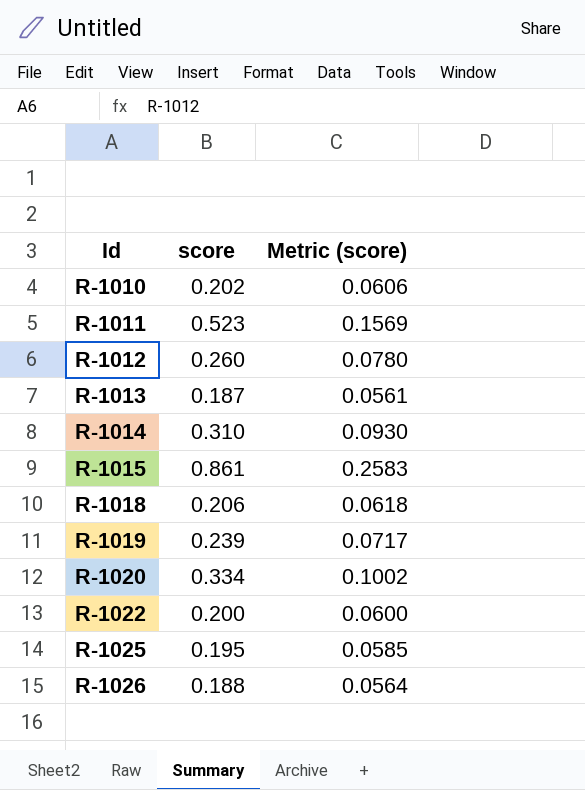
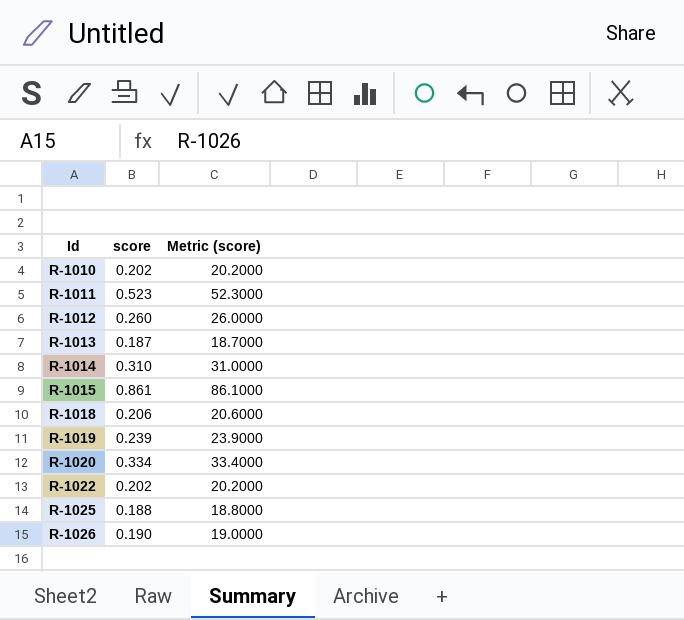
column Metric (score) | formula: [score] * 0.3 -> [score] * 100
R-1022 | score: 0.200 -> 0.202
R-1025 | score: 0.195 -> 0.188
R-1026 | score: 0.188 -> 0.190

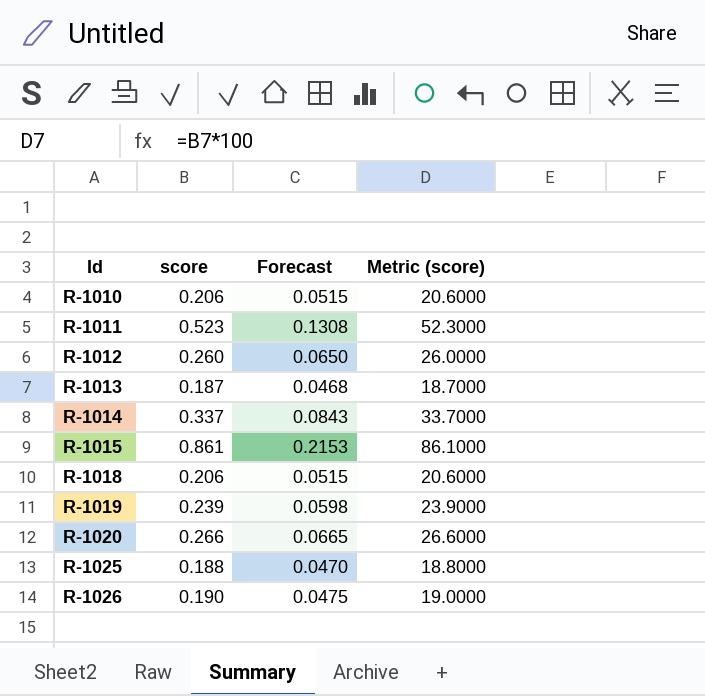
column Forecast | formula: none -> [score] * 0.25
row R-1022: 0.202 | 20.2000 -> none
R-1010 | score: 0.202 -> 0.206
R-1010 | Metric (score): 20.2000 -> 20.6000
R-1014 | score: 0.310 -> 0.337
R-1014 | Metric (score): 31.0000 -> 33.7000
R-1020 | score: 0.334 -> 0.266
R-1020 | Metric (score): 33.4000 -> 26.6000

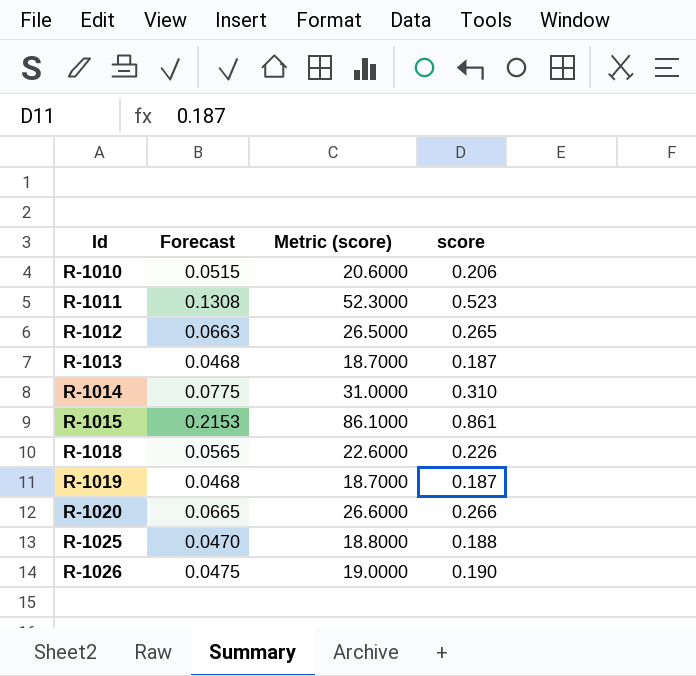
column score | position: 2 -> 4
R-1012 | Forecast: 0.0650 -> 0.0663
R-1012 | Metric (score): 26.0000 -> 26.5000
R-1012 | score: 0.260 -> 0.265
R-1014 | Forecast: 0.0843 -> 0.0775
R-1014 | Metric (score): 33.7000 -> 31.0000
R-1014 | score: 0.337 -> 0.310
R-1018 | Forecast: 0.0515 -> 0.0565
R-1018 | Metric (score): 20.6000 -> 22.6000
R-1018 | score: 0.206 -> 0.226
R-1019 | Forecast: 0.0598 -> 0.0468
R-1019 | Metric (score): 23.9000 -> 18.7000
R-1019 | score: 0.239 -> 0.187

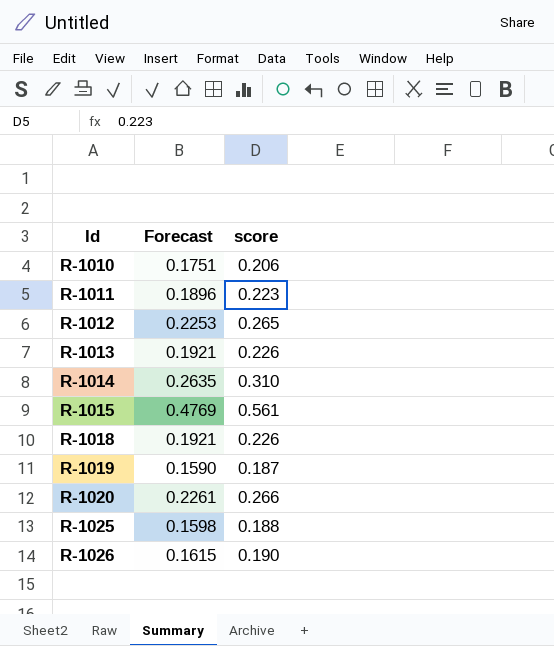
column Metric (score) | formula: [score] * 100 -> none
column Forecast | formula: [score] * 0.25 -> [score] * 0.85
R-1011 | score: 0.523 -> 0.223
R-1013 | score: 0.187 -> 0.226
R-1015 | score: 0.861 -> 0.561

